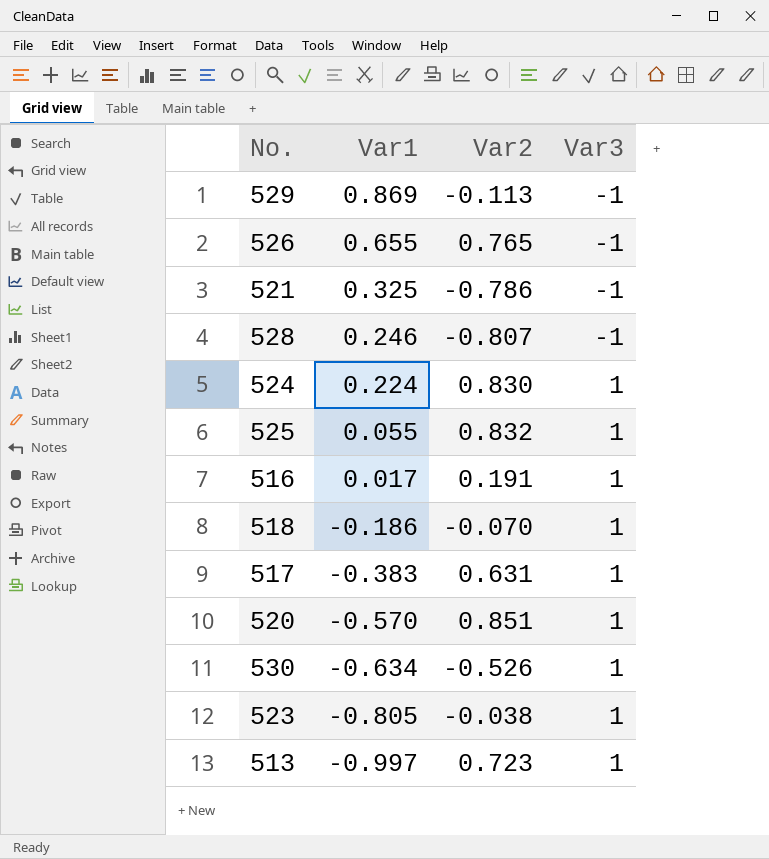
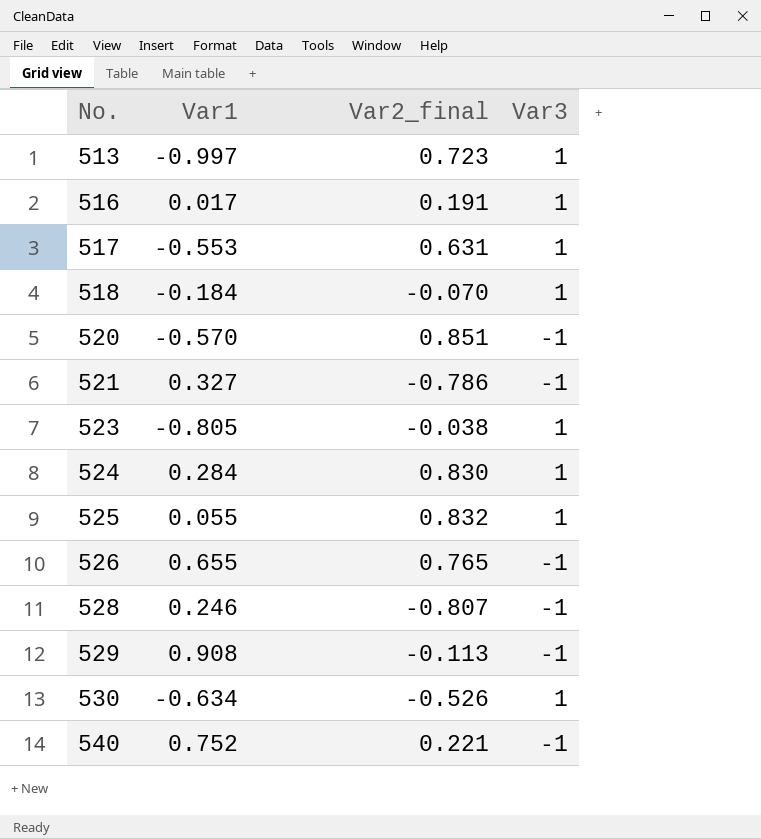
row order: Var1 descending -> No. ascending
column name: Var2 -> Var2_final
517 | Var1: -0.383 -> -0.553
518 | Var1: -0.186 -> -0.184
520 | Var3: 1 -> -1
521 | Var1: 0.325 -> 0.327
524 | Var1: 0.224 -> 0.284
529 | Var1: 0.869 -> 0.908
row 540: none -> 0.752 | 0.221 | -1

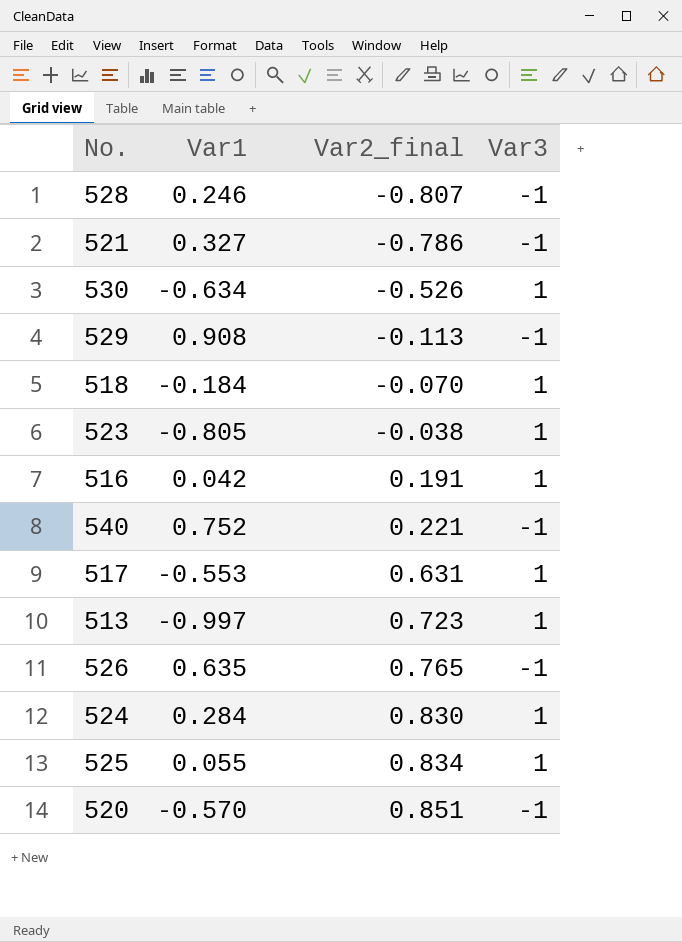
row order: No. ascending -> Var2_final ascending
516 | Var1: 0.017 -> 0.042
526 | Var1: 0.655 -> 0.635
525 | Var2_final: 0.832 -> 0.834

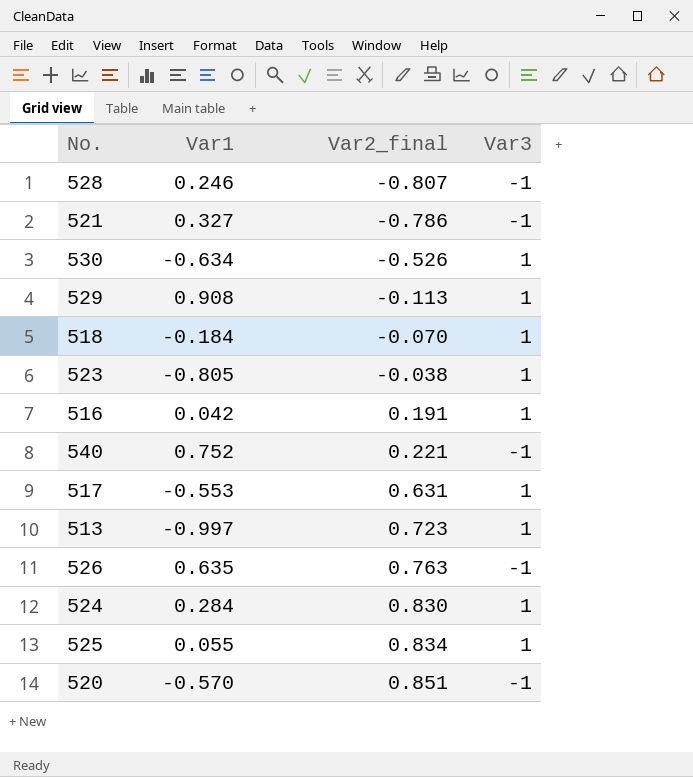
529 | Var3: -1 -> 1
526 | Var2_final: 0.765 -> 0.763

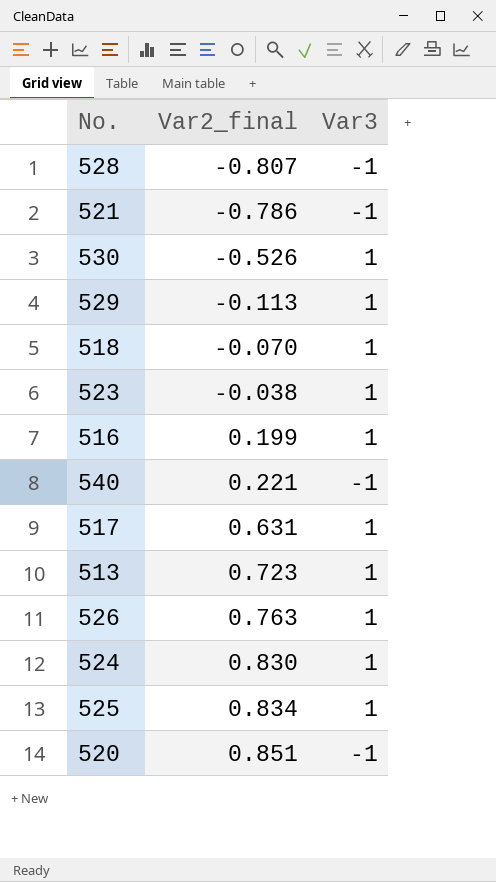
column Var1 | position: 2 -> none
516 | Var2_final: 0.191 -> 0.199
526 | Var3: -1 -> 1

